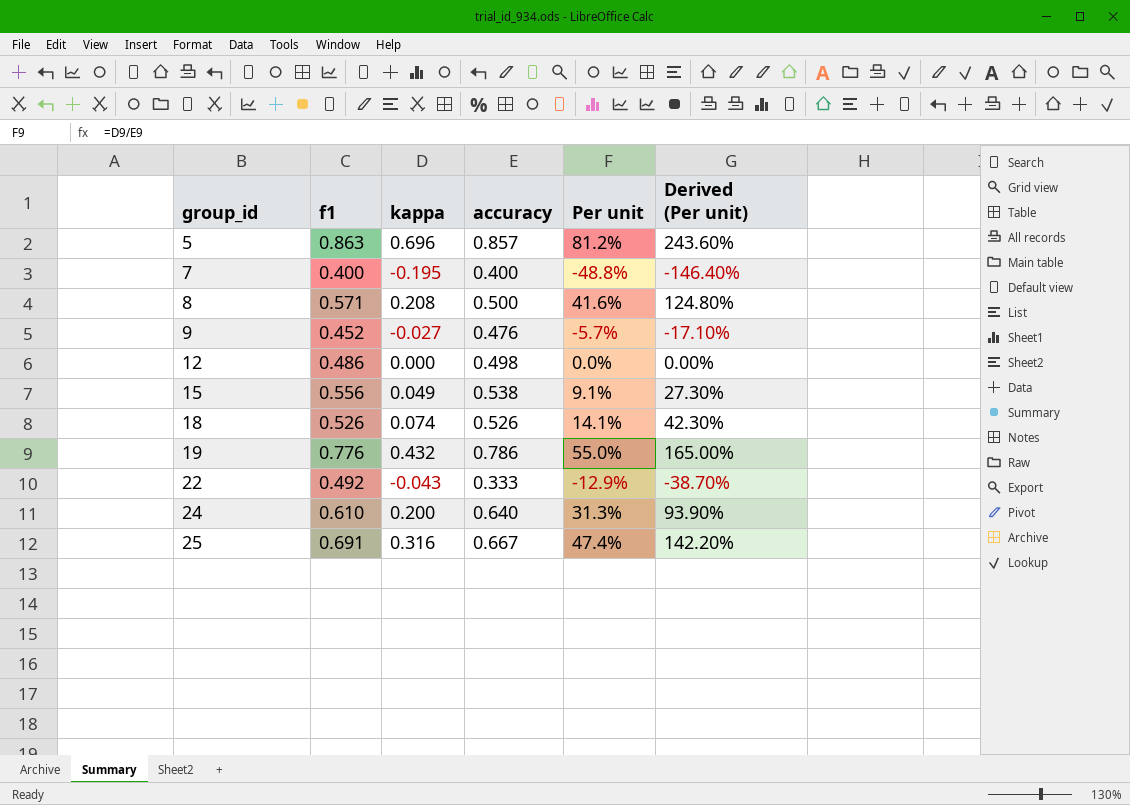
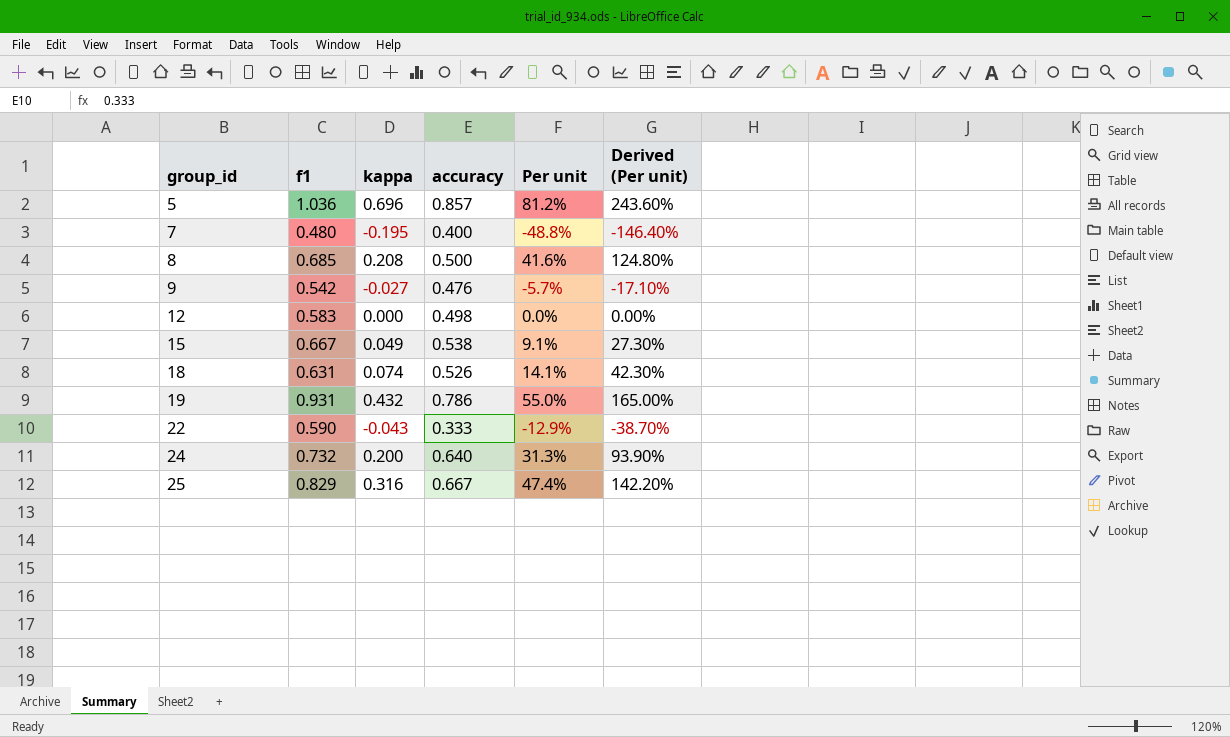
5 | f1: 0.863 -> 1.036
7 | f1: 0.400 -> 0.480
8 | f1: 0.571 -> 0.685
9 | f1: 0.452 -> 0.542
12 | f1: 0.486 -> 0.583
15 | f1: 0.556 -> 0.667
18 | f1: 0.526 -> 0.631
19 | f1: 0.776 -> 0.931
22 | f1: 0.492 -> 0.590
24 | f1: 0.610 -> 0.732
25 | f1: 0.691 -> 0.829

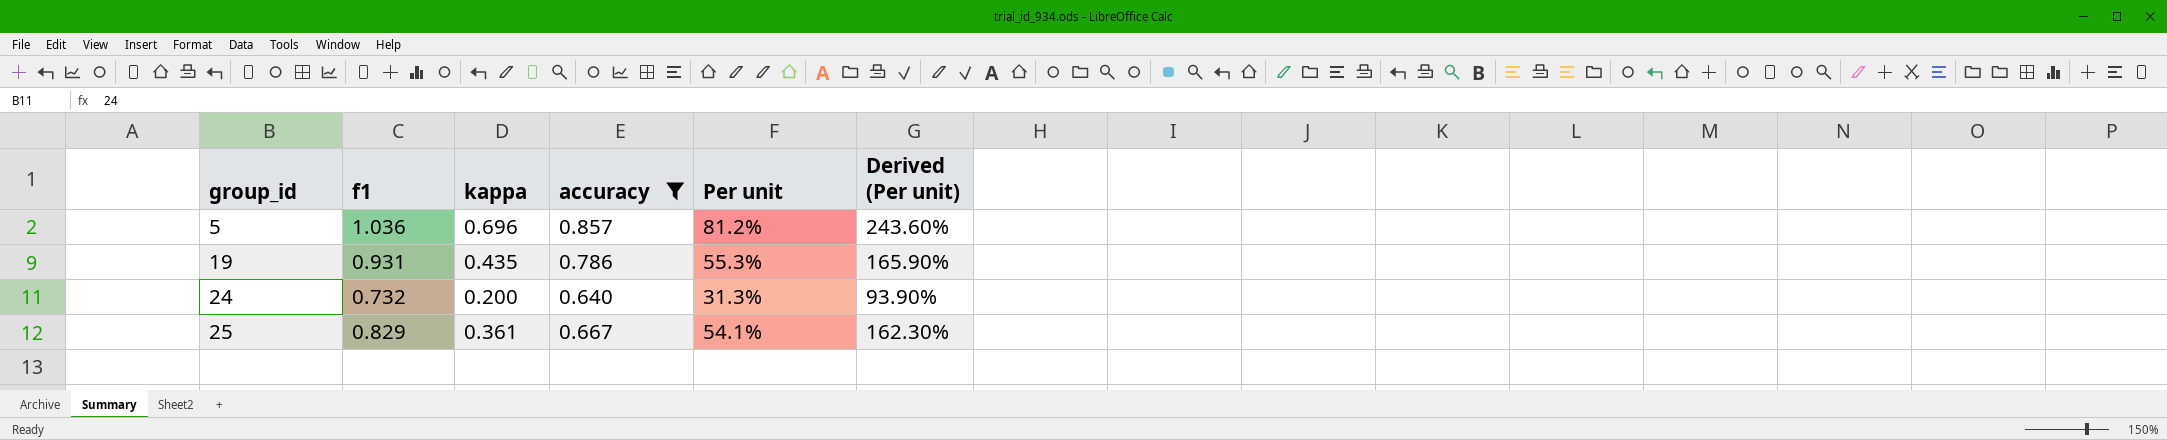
filter: none -> accuracy >= 0.640
19 | kappa: 0.432 -> 0.435
19 | Per unit: 55.0% -> 55.3%
19 | Derived (Per unit): 165.00% -> 165.90%
25 | kappa: 0.316 -> 0.361
25 | Per unit: 47.4% -> 54.1%
25 | Derived (Per unit): 142.20% -> 162.30%

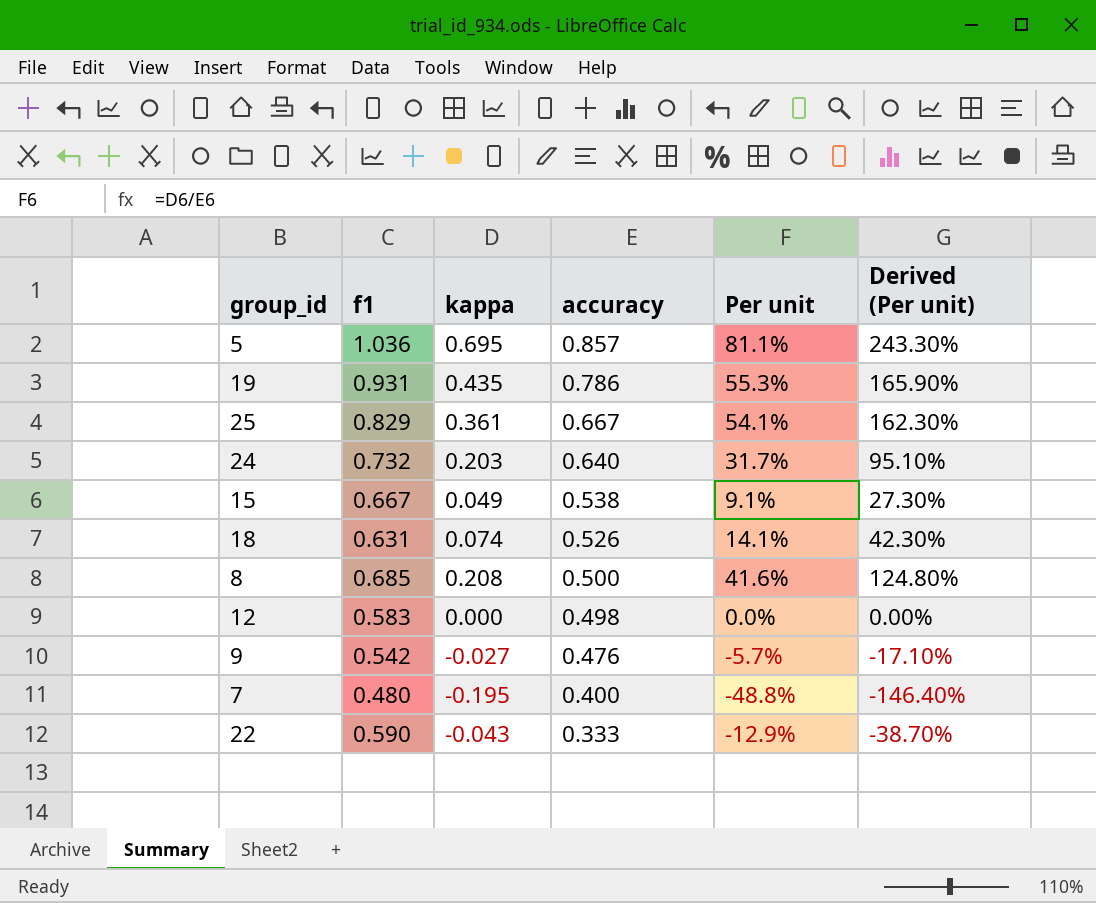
filter: accuracy >= 0.640 -> none
row order: group_id ascending -> accuracy descending
5 | kappa: 0.696 -> 0.695
5 | Per unit: 81.2% -> 81.1%
5 | Derived (Per unit): 243.60% -> 243.30%
24 | kappa: 0.200 -> 0.203
24 | Per unit: 31.3% -> 31.7%
24 | Derived (Per unit): 93.90% -> 95.10%

